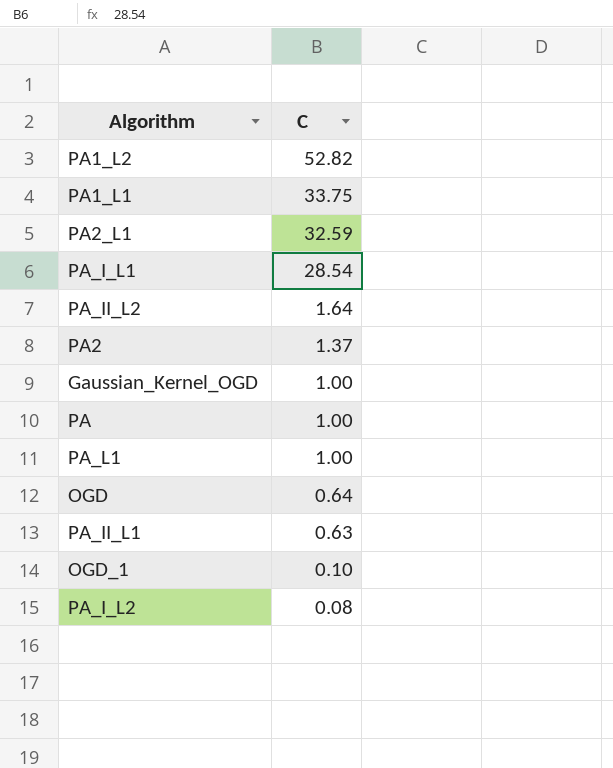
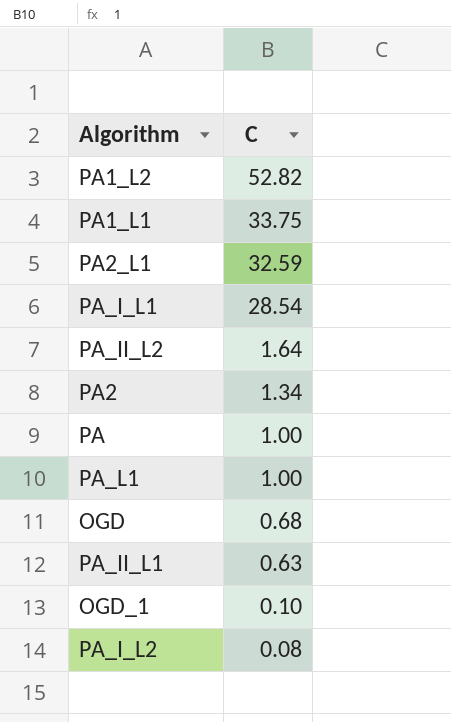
row Gaussian_Kernel_OGD: 1.00 -> none
PA2 | C: 1.37 -> 1.34
OGD | C: 0.64 -> 0.68

